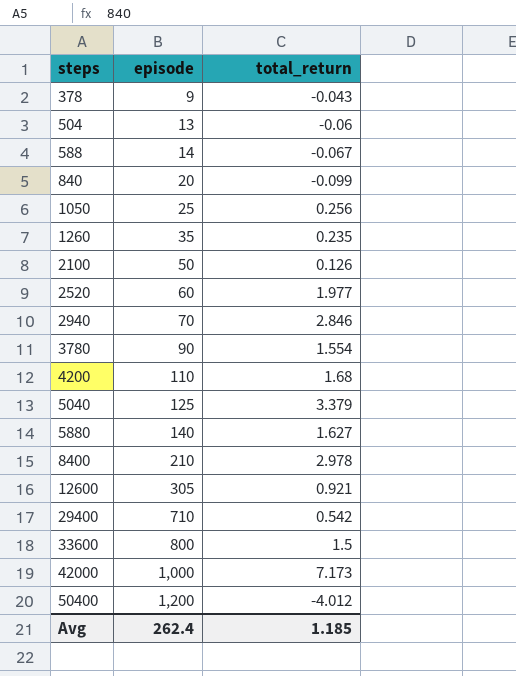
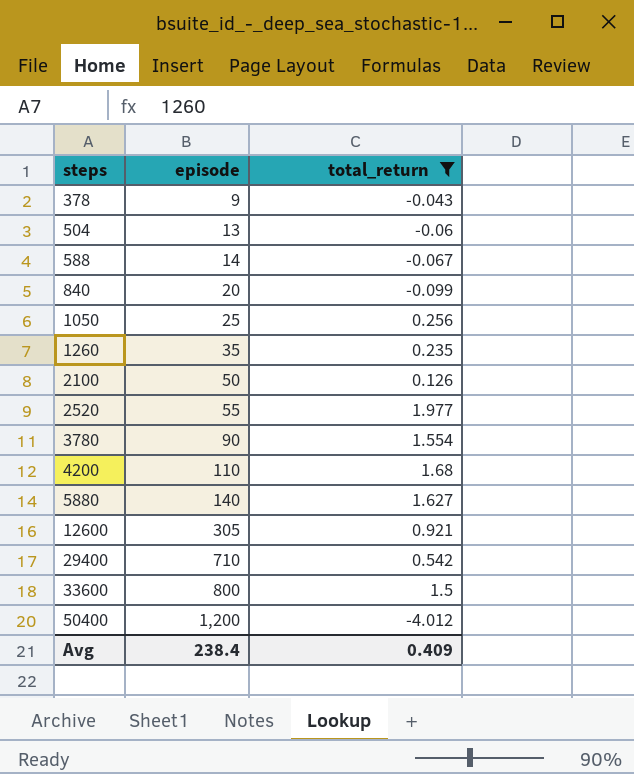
filter: none -> total_return <= 1.977
2520 | episode: 60 -> 55
Avg | episode: 262.4 -> 238.4
Avg | total_return: 1.185 -> 0.409

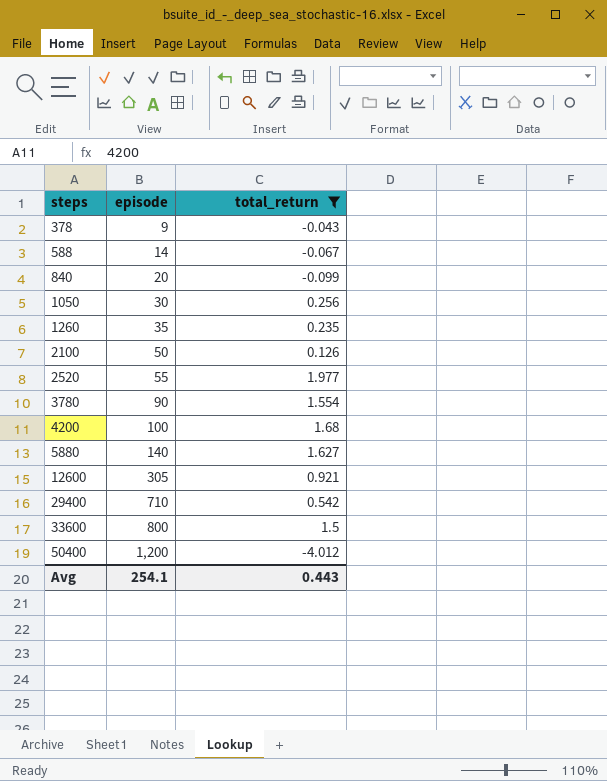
row 504: 13 | -0.06 -> none
1050 | episode: 25 -> 30
4200 | episode: 110 -> 100
Avg | episode: 238.4 -> 254.1
Avg | total_return: 0.409 -> 0.443

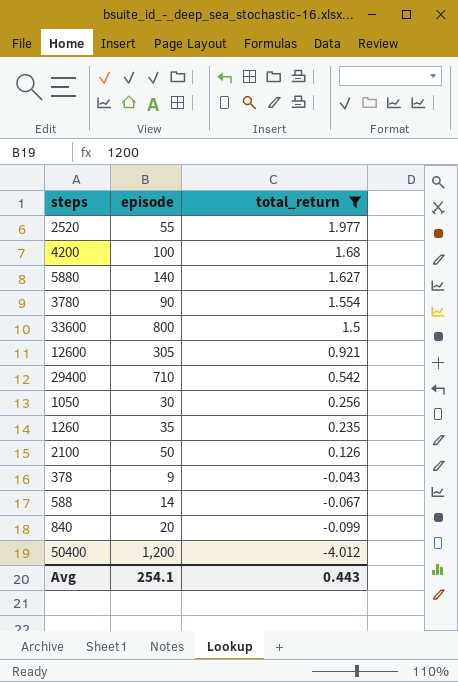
row order: steps ascending -> total_return descending

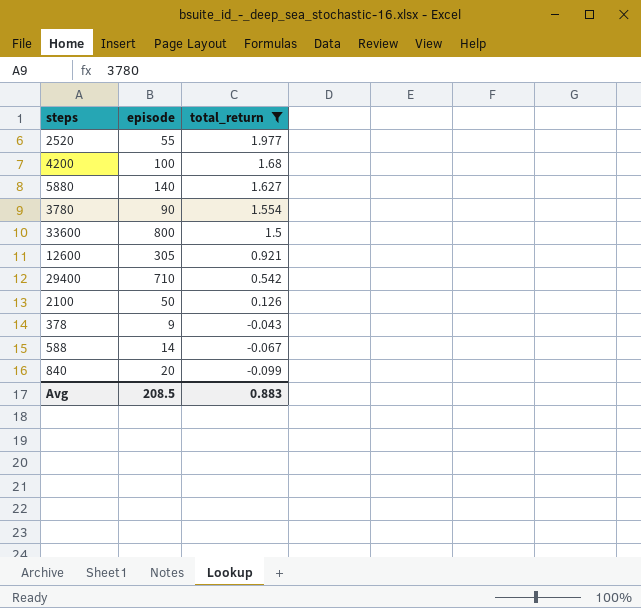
row 1050: 30 | 0.256 -> none
row 1260: 35 | 0.235 -> none
row 50400: 1,200 | -4.012 -> none
Avg | episode: 254.1 -> 208.5
Avg | total_return: 0.443 -> 0.883

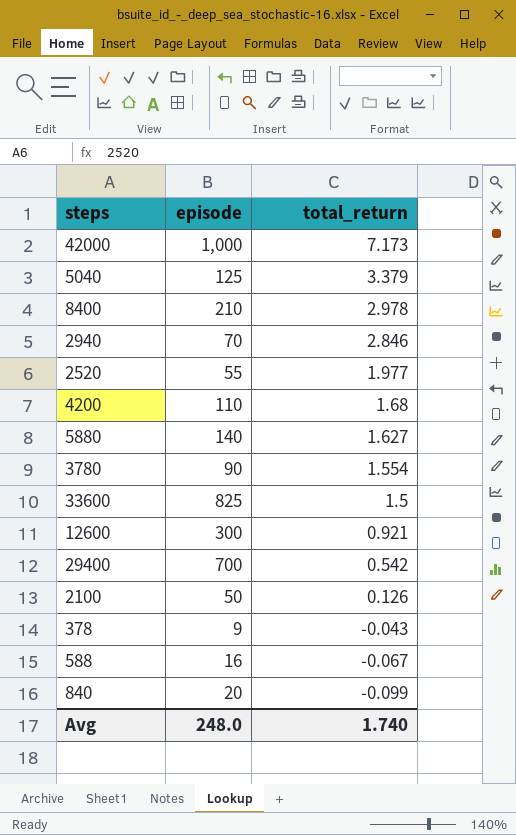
filter: total_return <= 1.977 -> none
4200 | episode: 100 -> 110
33600 | episode: 800 -> 825
12600 | episode: 305 -> 300
29400 | episode: 710 -> 700
588 | episode: 14 -> 16
Avg | episode: 208.5 -> 248.0
Avg | total_return: 0.883 -> 1.740

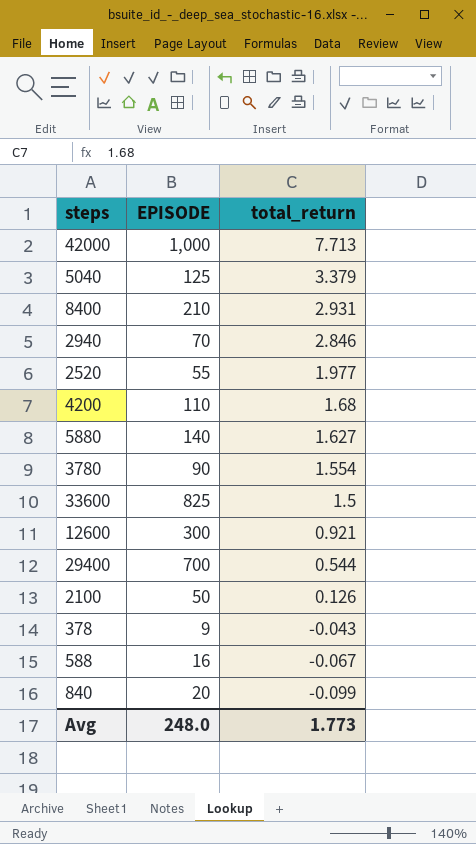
column name: episode -> EPISODE
42000 | total_return: 7.173 -> 7.713
8400 | total_return: 2.978 -> 2.931
29400 | total_return: 0.542 -> 0.544
Avg | total_return: 1.740 -> 1.773

